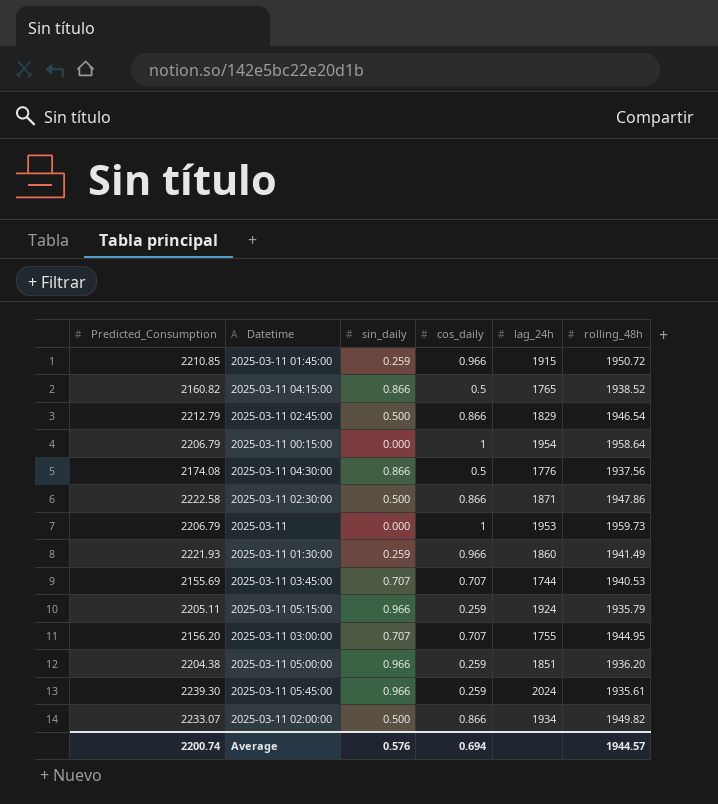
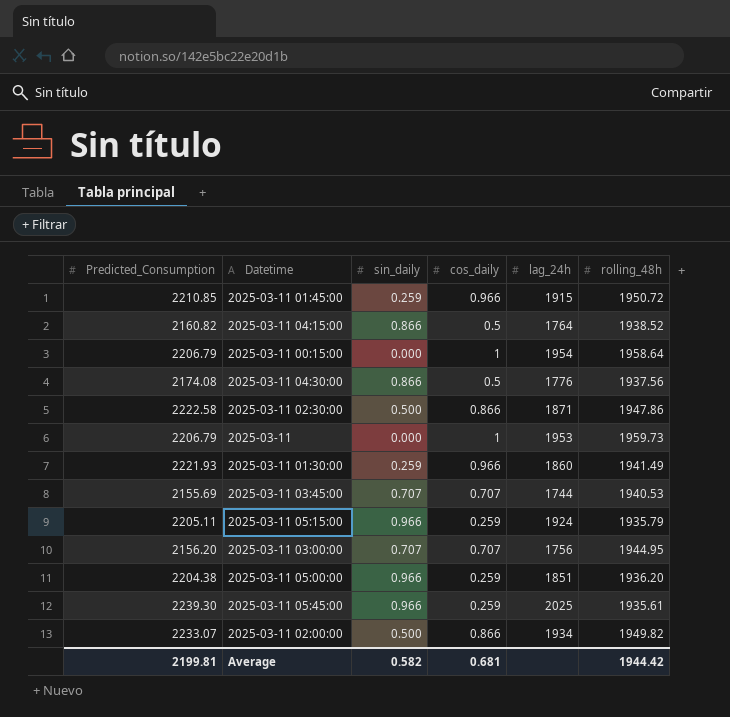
row 2025-03-11 02:45:00: 2212.79 | 0.500 | 0.866 | 1829 | 1946.54 -> none
2025-03-11 04:15:00 | lag_24h: 1765 -> 1764
2025-03-11 03:00:00 | lag_24h: 1755 -> 1756
2025-03-11 05:45:00 | lag_24h: 2024 -> 2025
Average | Predicted_Consumption: 2200.74 -> 2199.81
Average | sin_daily: 0.576 -> 0.582
Average | cos_daily: 0.694 -> 0.681
Average | rolling_48h: 1944.57 -> 1944.42

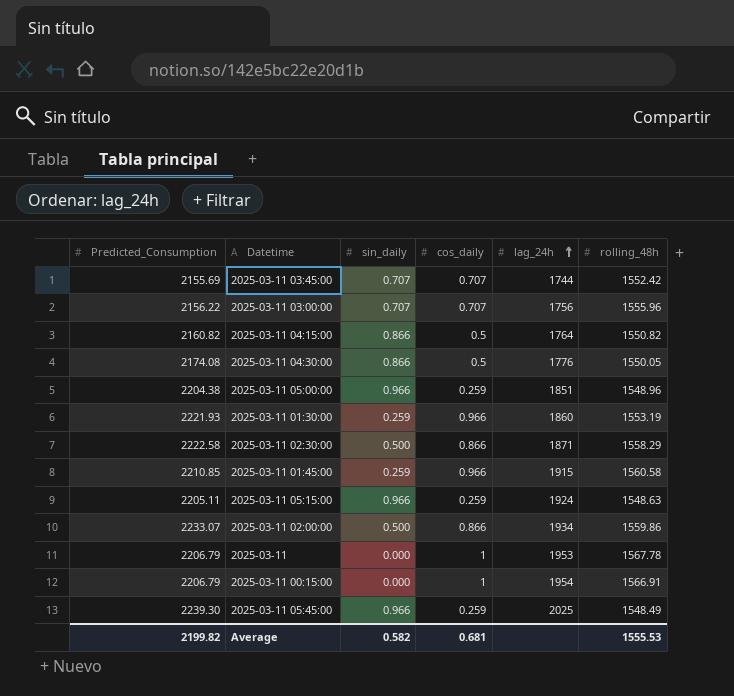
row order: none -> lag_24h ascending
2025-03-11 03:45:00 | rolling_48h: 1940.53 -> 1552.42
2025-03-11 03:00:00 | Predicted_Consumption: 2156.20 -> 2156.22
2025-03-11 03:00:00 | rolling_48h: 1944.95 -> 1555.96
2025-03-11 04:15:00 | rolling_48h: 1938.52 -> 1550.82
2025-03-11 04:30:00 | rolling_48h: 1937.56 -> 1550.05
2025-03-11 05:00:00 | rolling_48h: 1936.20 -> 1548.96
2025-03-11 01:30:00 | rolling_48h: 1941.49 -> 1553.19
2025-03-11 02:30:00 | rolling_48h: 1947.86 -> 1558.29
2025-03-11 01:45:00 | rolling_48h: 1950.72 -> 1560.58
2025-03-11 05:15:00 | rolling_48h: 1935.79 -> 1548.63
2025-03-11 02:00:00 | rolling_48h: 1949.82 -> 1559.86
2025-03-11 | rolling_48h: 1959.73 -> 1567.78
2025-03-11 00:15:00 | rolling_48h: 1958.64 -> 1566.91
2025-03-11 05:45:00 | rolling_48h: 1935.61 -> 1548.49
Average | Predicted_Consumption: 2199.81 -> 2199.82
Average | rolling_48h: 1944.42 -> 1555.53

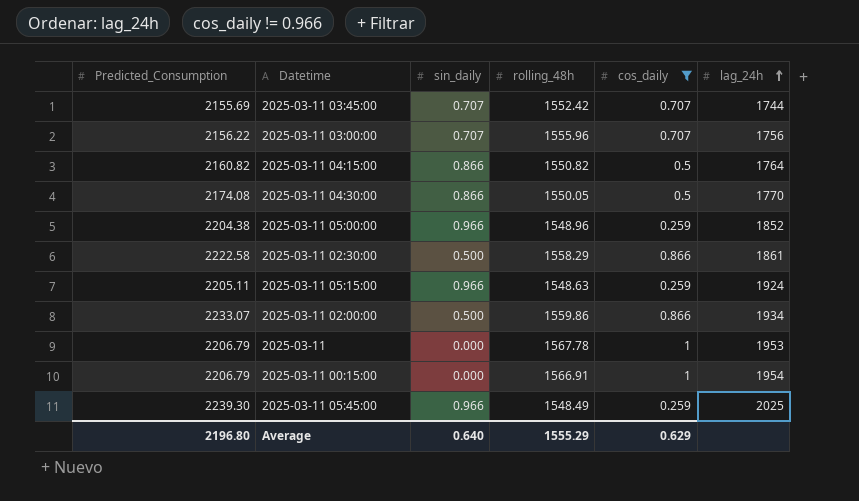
filter: none -> cos_daily != 0.966
column rolling_48h | position: 6 -> 4
2025-03-11 04:30:00 | lag_24h: 1776 -> 1770
2025-03-11 05:00:00 | lag_24h: 1851 -> 1852
2025-03-11 02:30:00 | lag_24h: 1871 -> 1861
Average | Predicted_Consumption: 2199.82 -> 2196.80
Average | sin_daily: 0.582 -> 0.640
Average | rolling_48h: 1555.53 -> 1555.29
Average | cos_daily: 0.681 -> 0.629

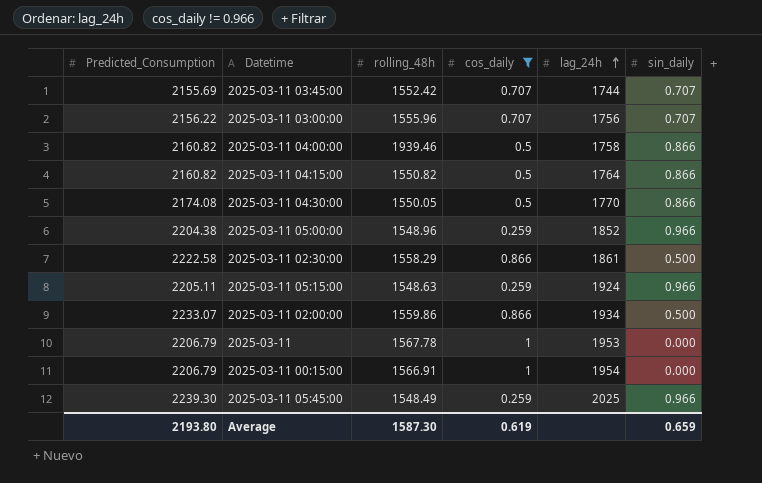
column sin_daily | position: 3 -> 6
row 2025-03-11 04:00:00: none -> 2160.82 | 1939.46 | 0.5 | 1758 | 0.866
Average | Predicted_Consumption: 2196.80 -> 2193.80
Average | rolling_48h: 1555.29 -> 1587.30
Average | cos_daily: 0.629 -> 0.619
Average | sin_daily: 0.640 -> 0.659

